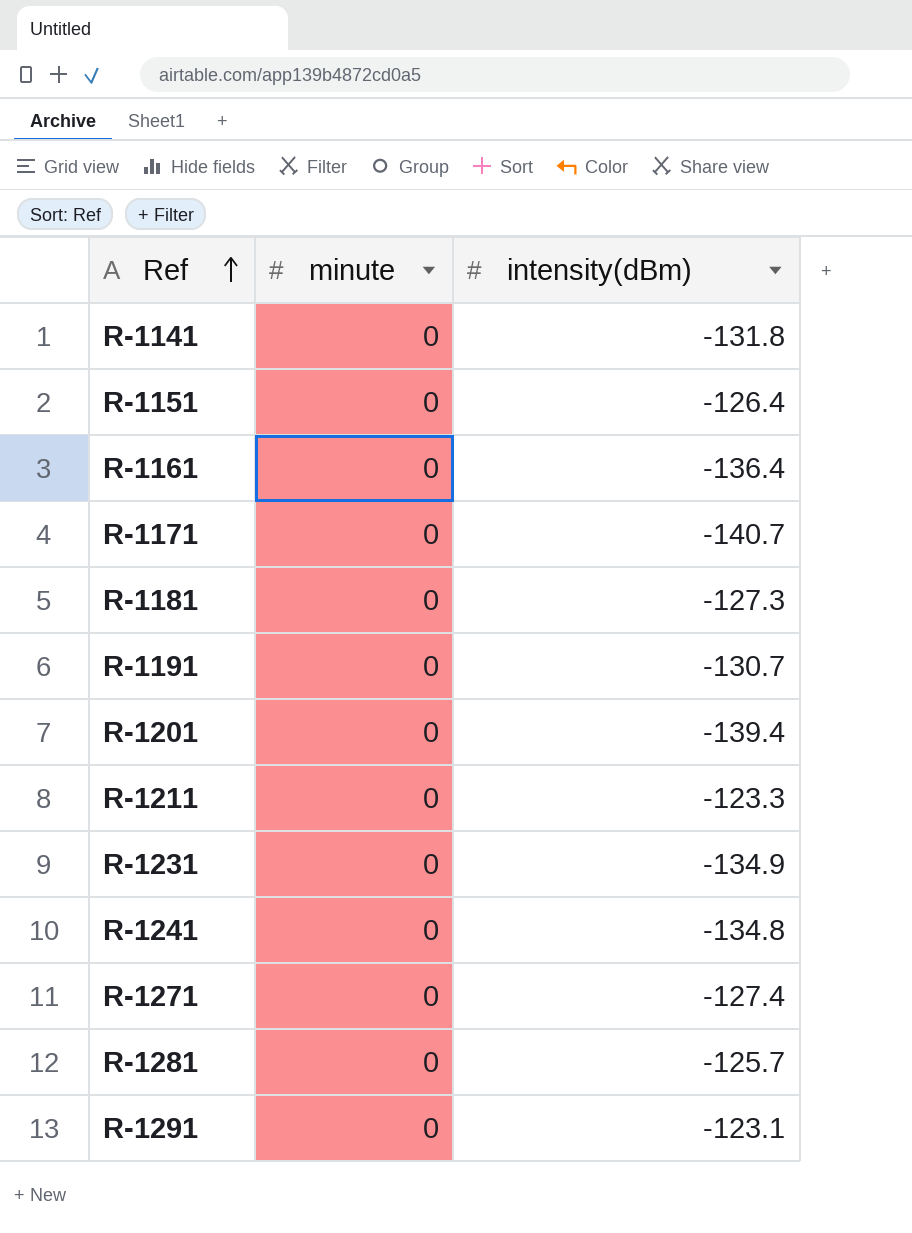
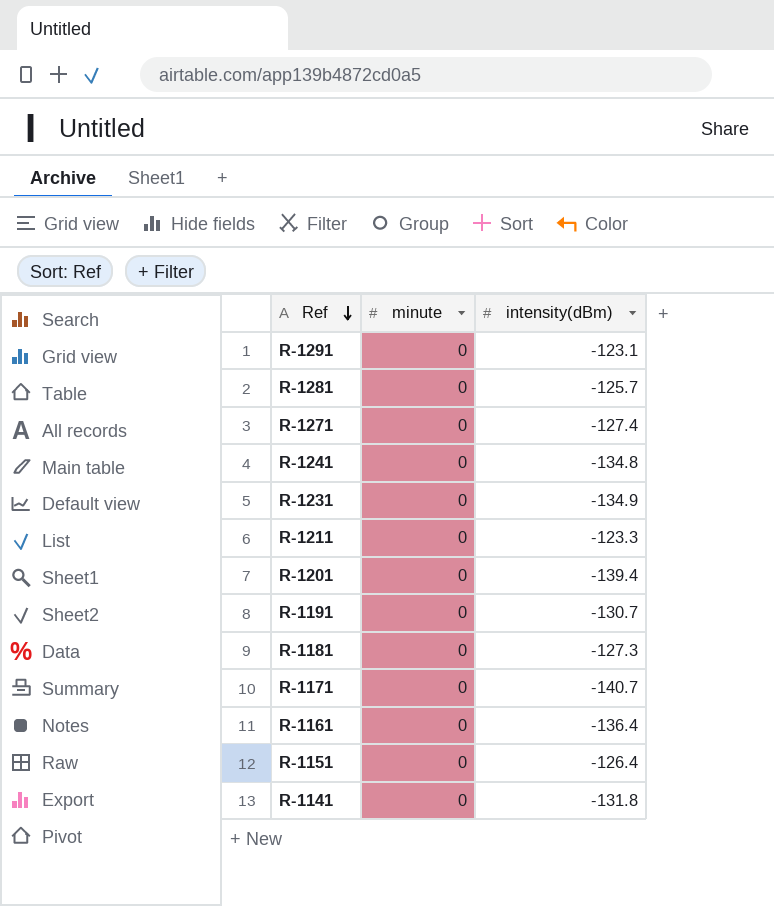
row order: Ref ascending -> Ref descending

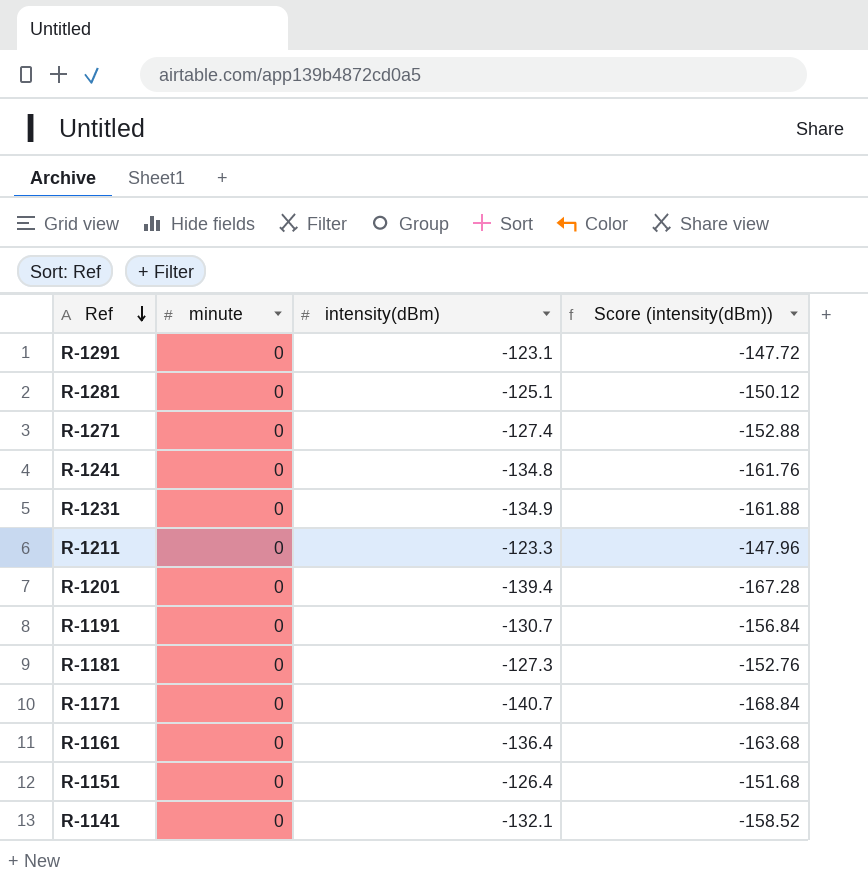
column Score (intensity(dBm)) | formula: none -> [intensity(dBm)] * 1.2
R-1281 | intensity(dBm): -125.7 -> -125.1
R-1141 | intensity(dBm): -131.8 -> -132.1

